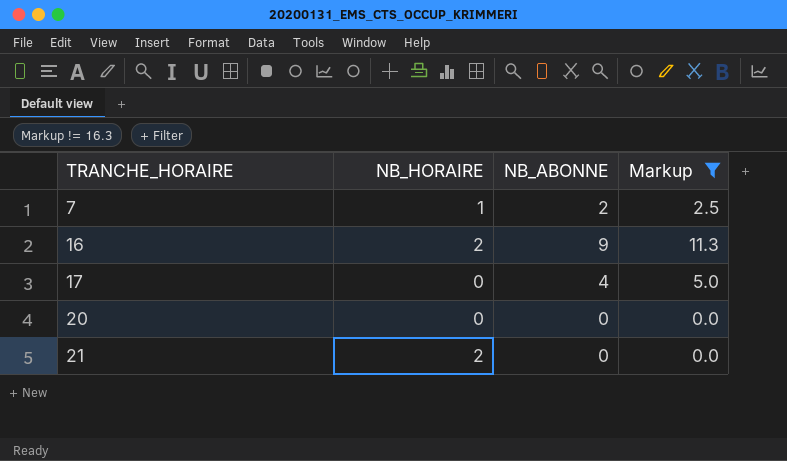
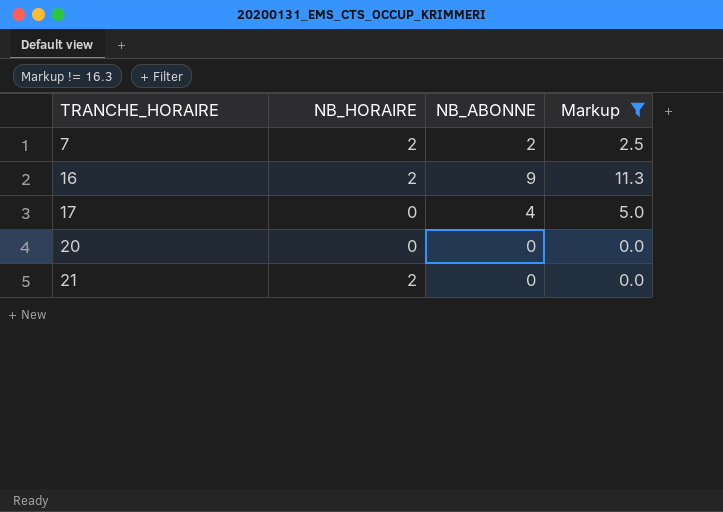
7 | NB_HORAIRE: 1 -> 2

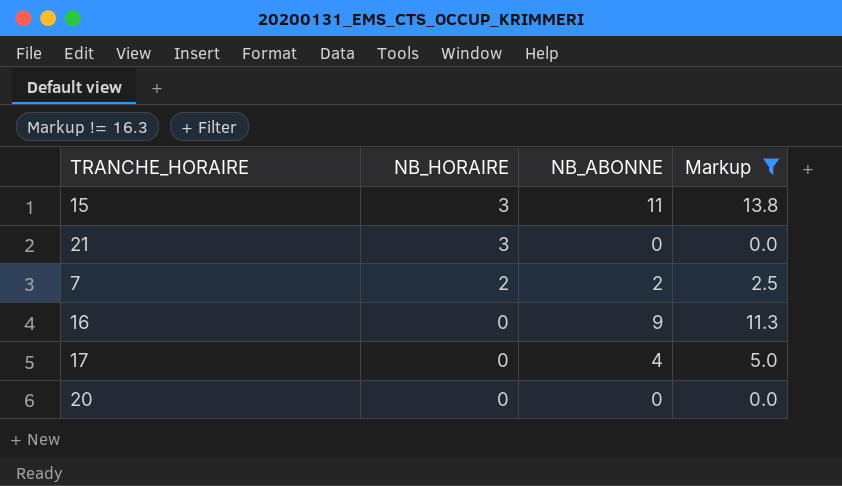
row order: TRANCHE_HORAIRE ascending -> NB_HORAIRE descending
row 15: none -> 3 | 11 | 13.8
21 | NB_HORAIRE: 2 -> 3
16 | NB_HORAIRE: 2 -> 0

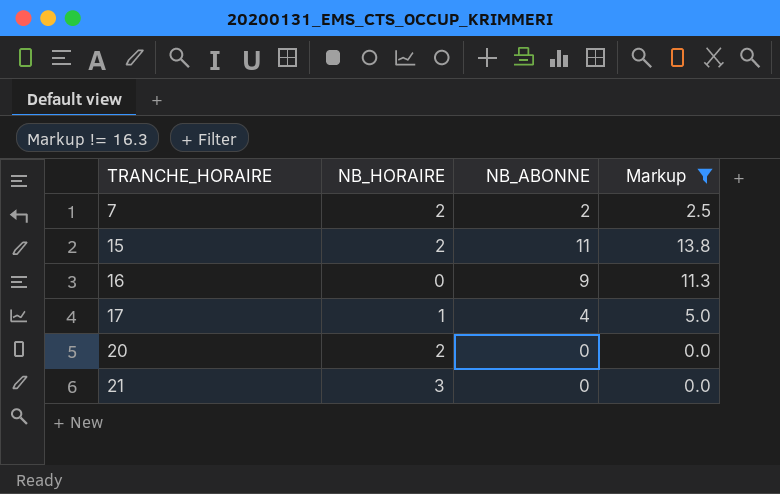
row order: NB_HORAIRE descending -> TRANCHE_HORAIRE ascending
15 | NB_HORAIRE: 3 -> 2
17 | NB_HORAIRE: 0 -> 1
20 | NB_HORAIRE: 0 -> 2

